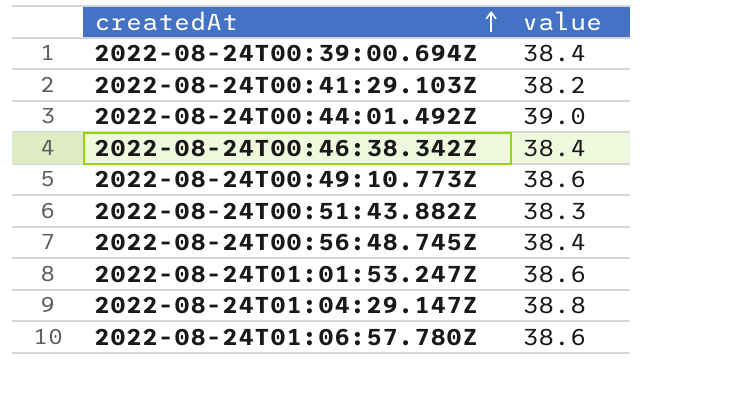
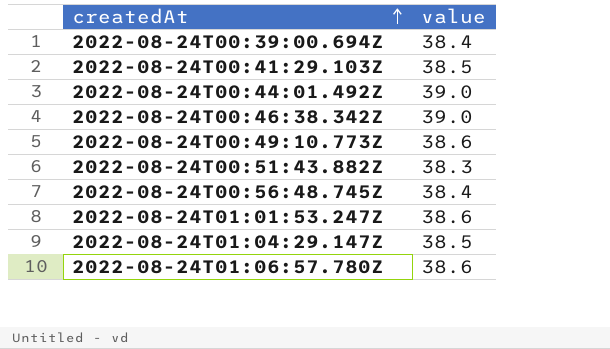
2022-08-24T00:41:29.103Z | value: 38.2 -> 38.5
2022-08-24T00:46:38.342Z | value: 38.4 -> 39.0
2022-08-24T01:04:29.147Z | value: 38.8 -> 38.5

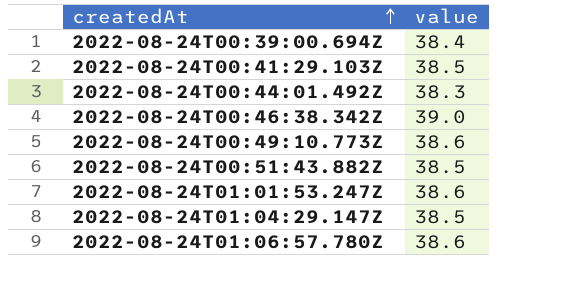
row 2022-08-24T00:56:48.745Z: 38.4 -> none
2022-08-24T00:44:01.492Z | value: 39.0 -> 38.3
2022-08-24T00:51:43.882Z | value: 38.3 -> 38.5

